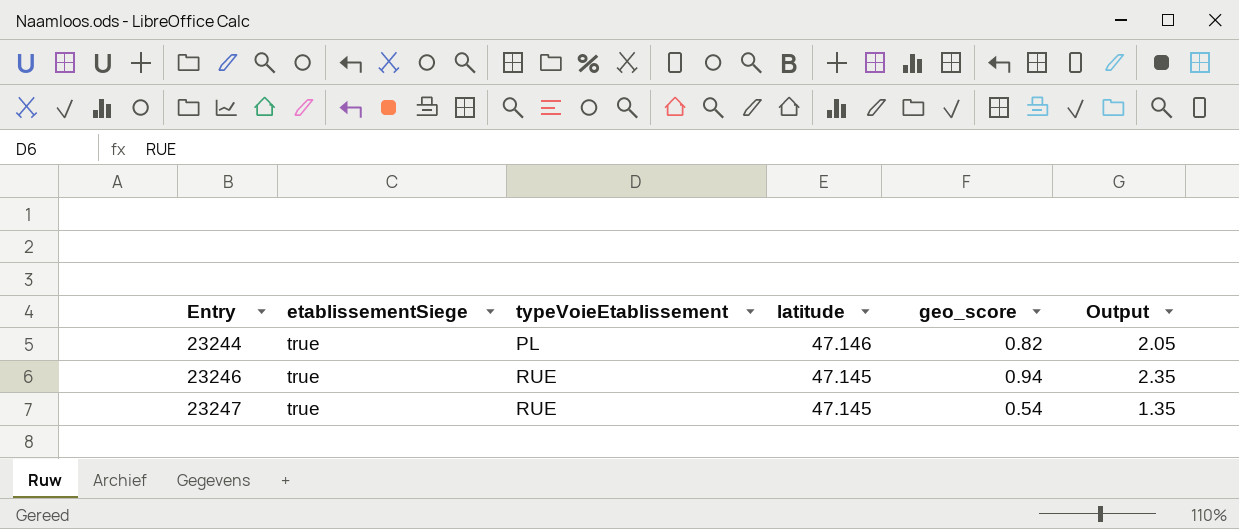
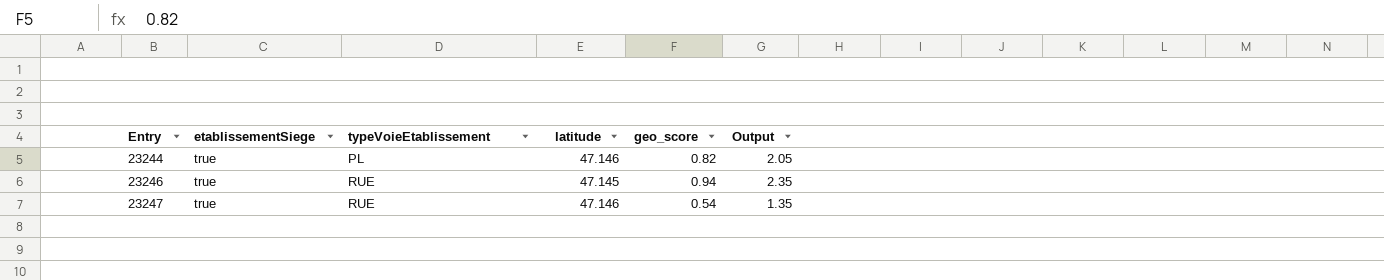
23247 | latitude: 47.145 -> 47.146

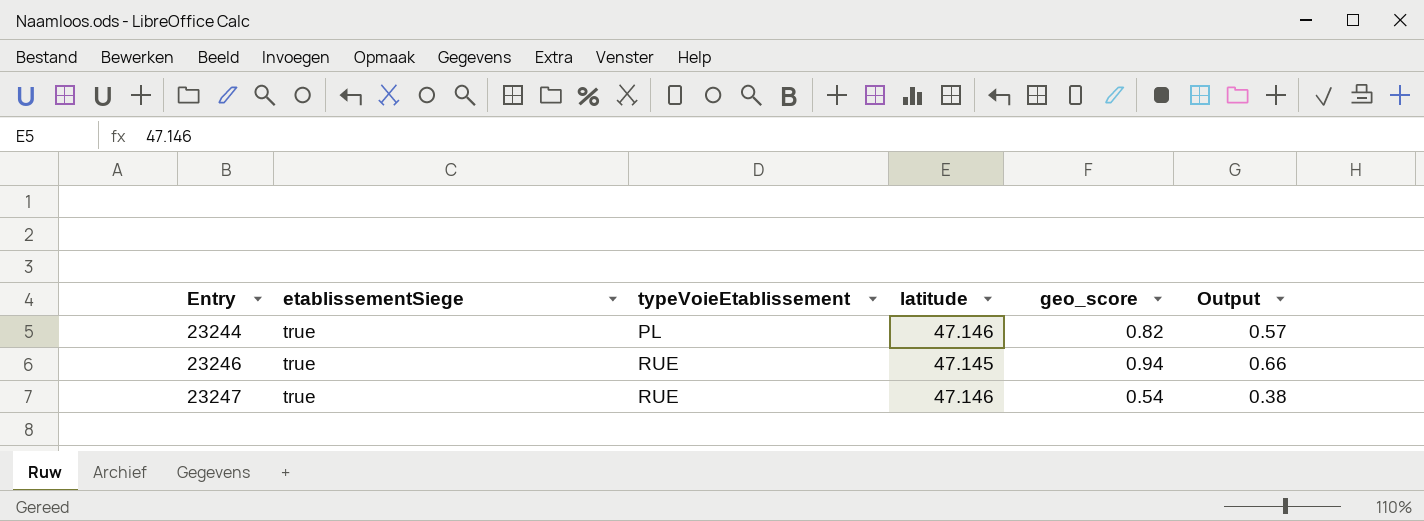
column Output | formula: [geo_score] * 2.5 -> [geo_score] * 0.7

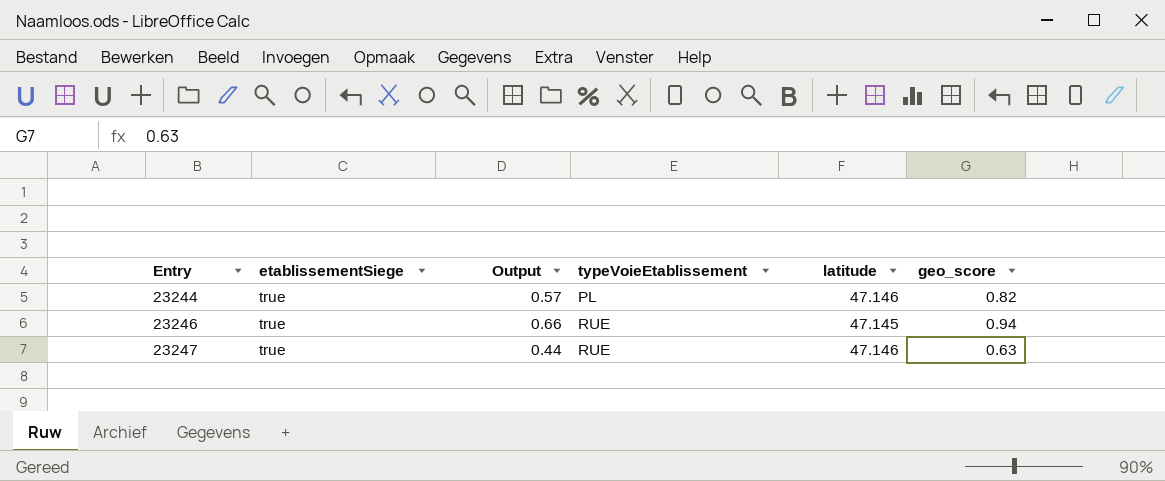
column Output | position: 6 -> 3
23247 | Output: 0.38 -> 0.44
23247 | geo_score: 0.54 -> 0.63

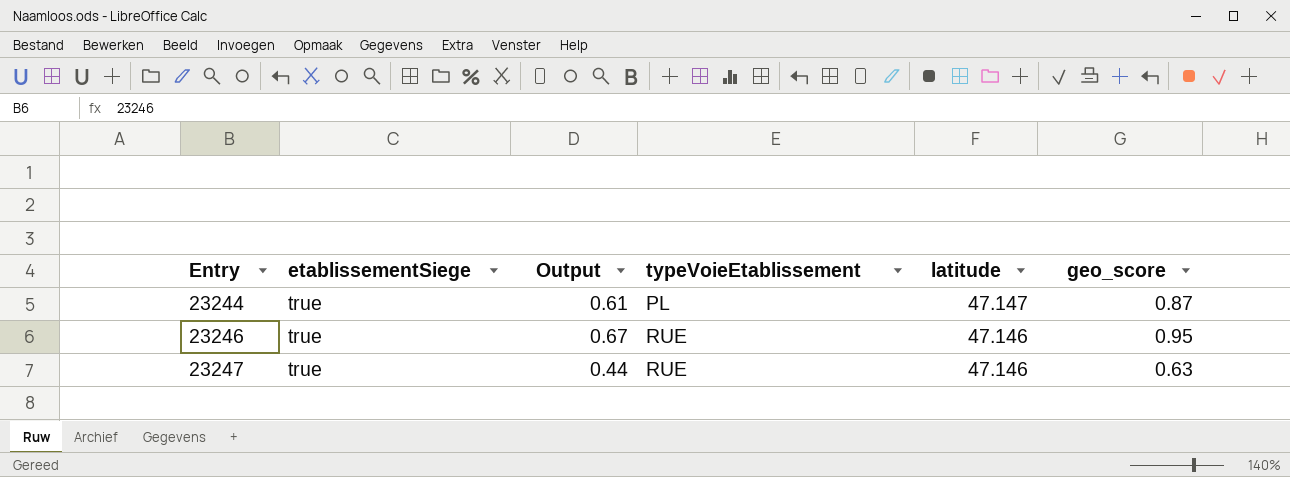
23244 | Output: 0.57 -> 0.61
23244 | latitude: 47.146 -> 47.147
23244 | geo_score: 0.82 -> 0.87
23246 | Output: 0.66 -> 0.67
23246 | latitude: 47.145 -> 47.146
23246 | geo_score: 0.94 -> 0.95

